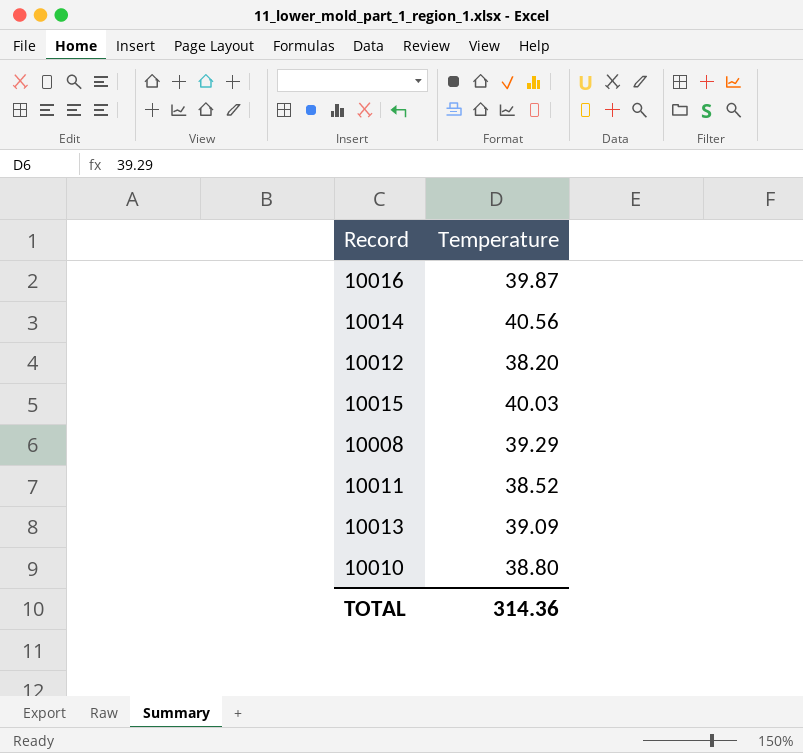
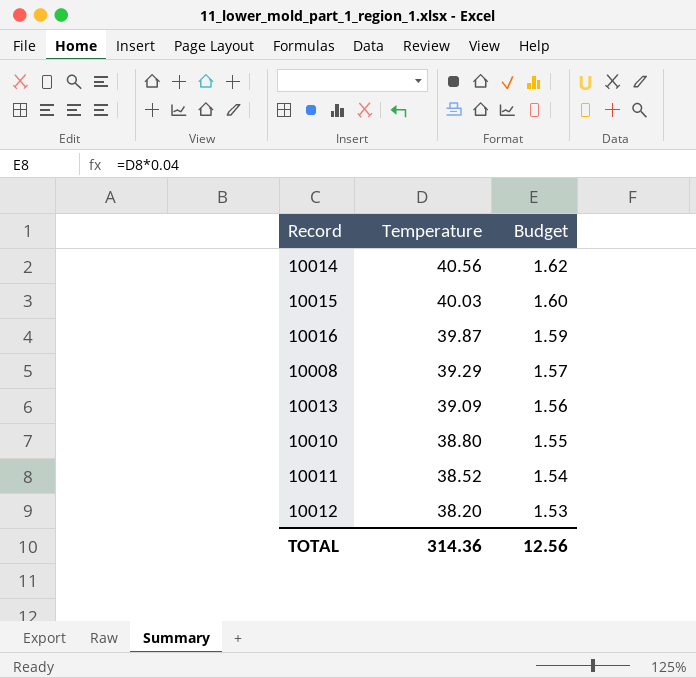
row order: none -> Temperature descending
column Budget | formula: none -> [Temperature] * 0.04

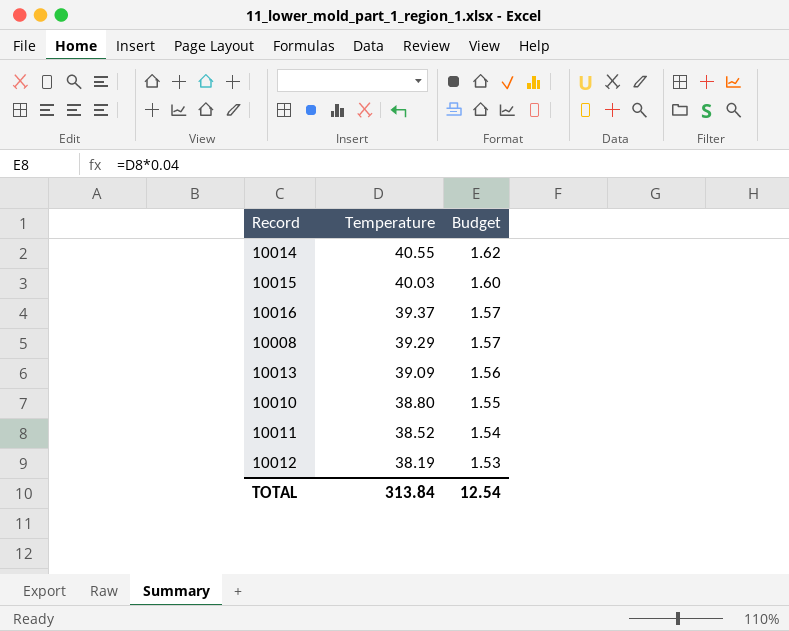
10014 | Temperature: 40.56 -> 40.55
10016 | Temperature: 39.87 -> 39.37
10016 | Budget: 1.59 -> 1.57
10012 | Temperature: 38.20 -> 38.19
TOTAL | Temperature: 314.36 -> 313.84
TOTAL | Budget: 12.56 -> 12.54

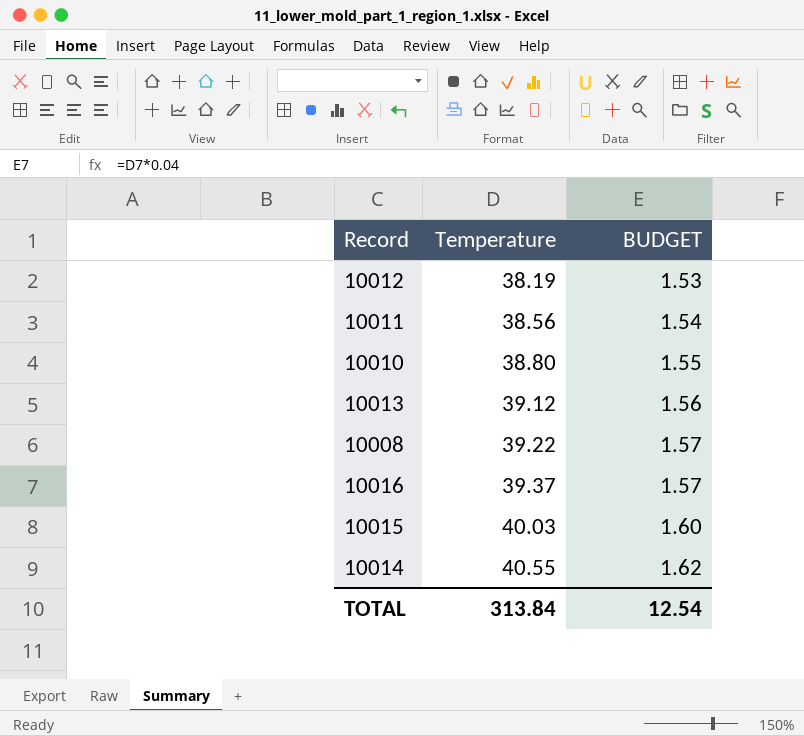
row order: Temperature descending -> Temperature ascending
column name: Budget -> BUDGET
10011 | Temperature: 38.52 -> 38.56
10013 | Temperature: 39.09 -> 39.12
10008 | Temperature: 39.29 -> 39.22

